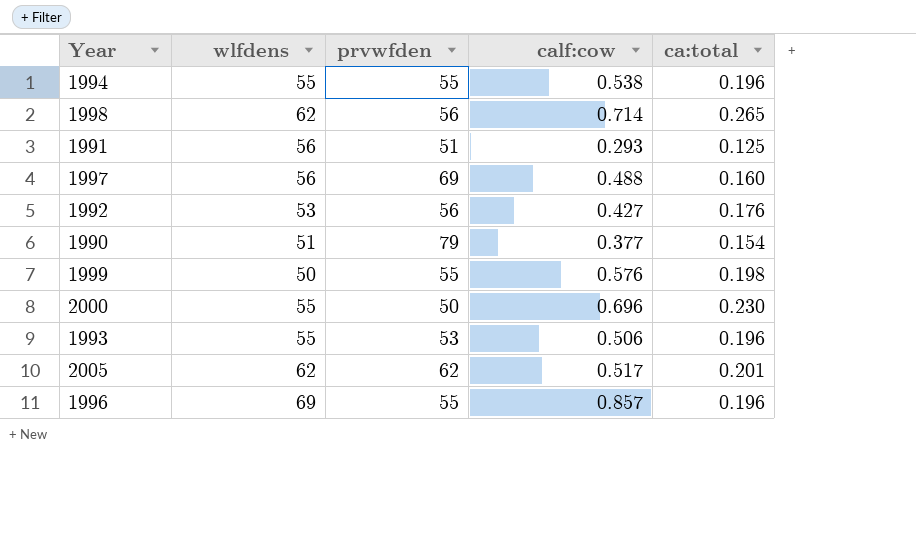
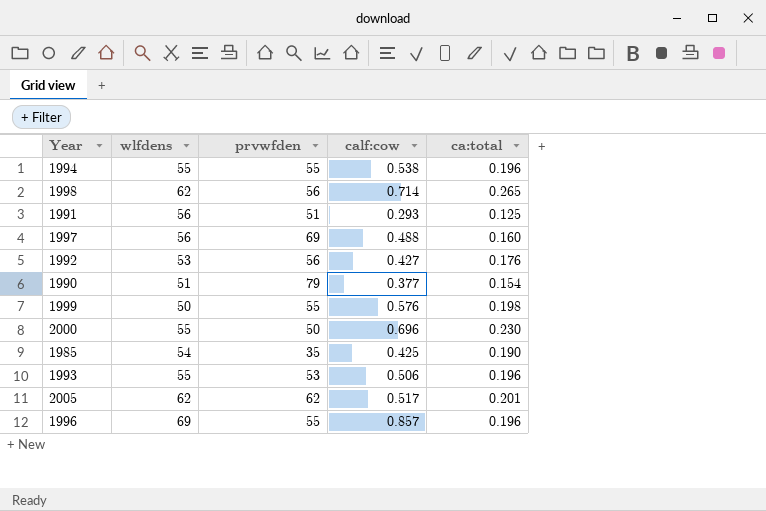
row 1985: none -> 54 | 35 | 0.425 | 0.190

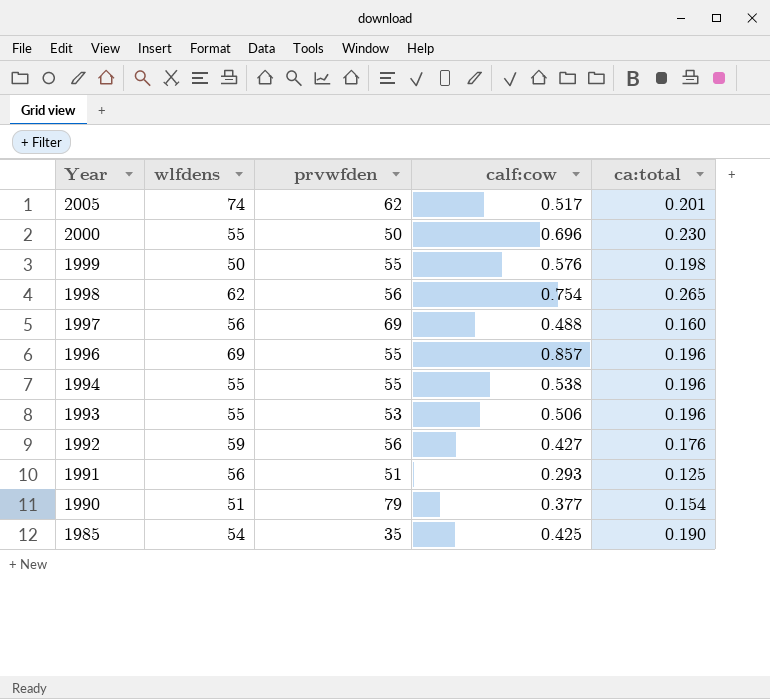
row order: none -> Year descending
2005 | wlfdens: 62 -> 74
1998 | calf:cow: 0.714 -> 0.754
1992 | wlfdens: 53 -> 59

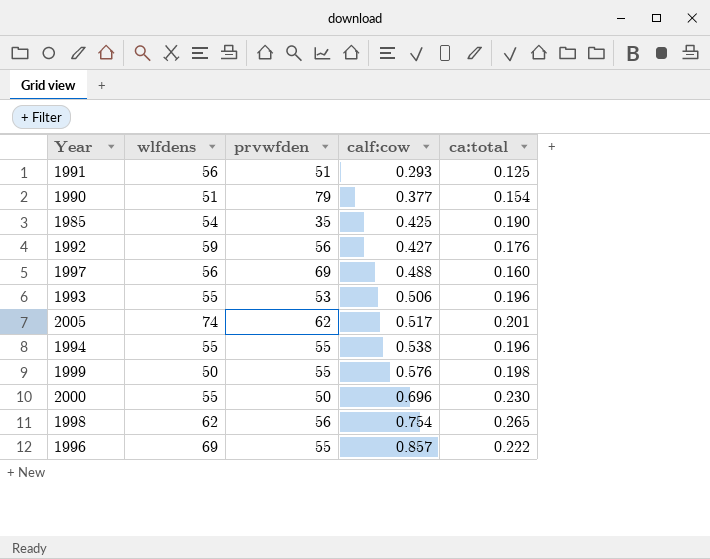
row order: Year descending -> calf:cow ascending
1996 | ca:total: 0.196 -> 0.222

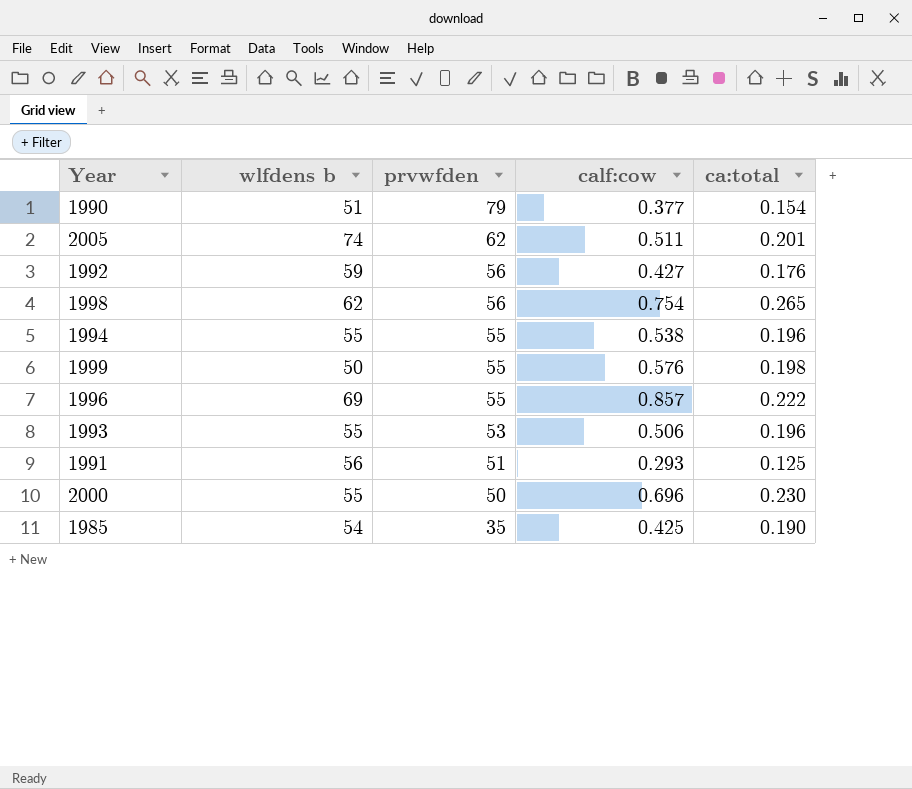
row order: calf:cow ascending -> prvwfden descending
column name: wlfdens -> wlfdens b
row 1997: 56 | 69 | 0.488 | 0.160 -> none
2005 | calf:cow: 0.517 -> 0.511

